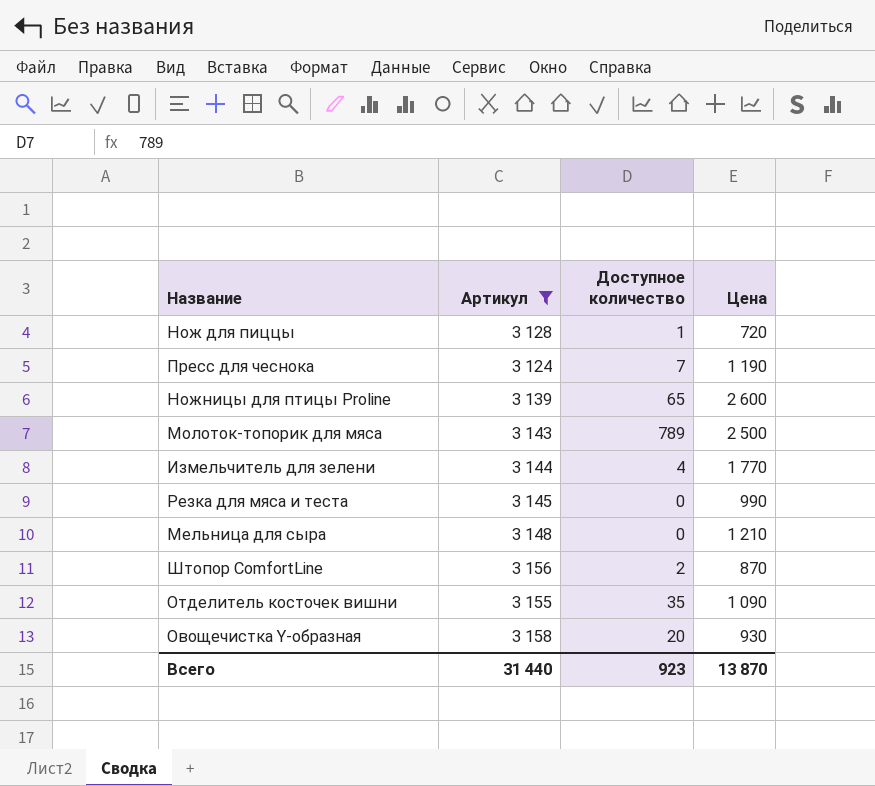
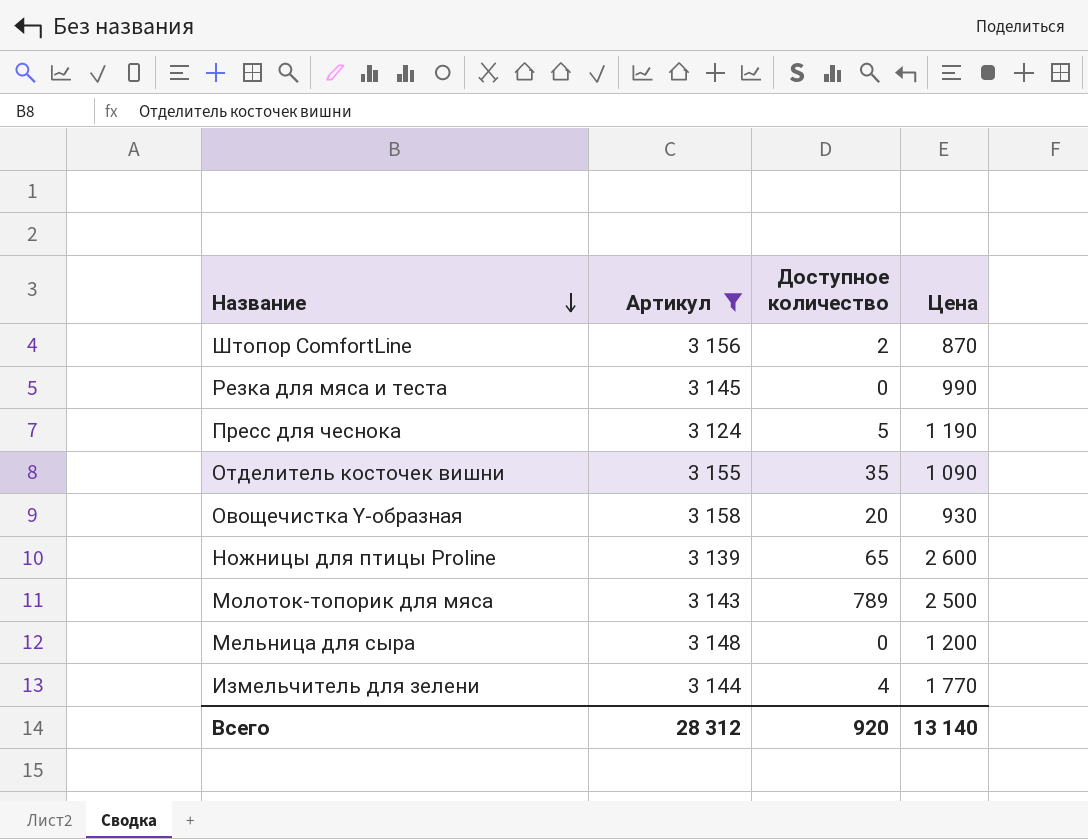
row order: none -> Название descending
row Нож для пиццы: 3 128 | 1 | 720 -> none
Пресс для чеснока | Доступное количество: 7 -> 5
Мельница для сыра | Цена: 1 210 -> 1 200
Всего | Артикул: 31 440 -> 28 312
Всего | Доступное количество: 923 -> 920
Всего | Цена: 13 870 -> 13 140

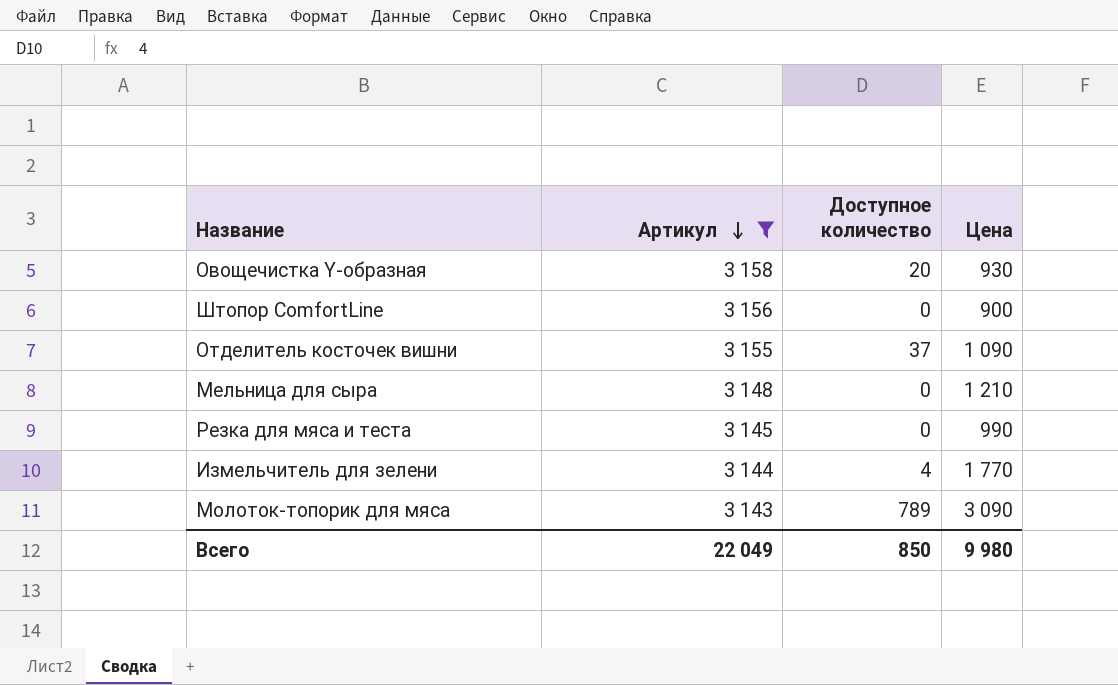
row order: Название descending -> Артикул descending
row Пресс для чеснока: 3 124 | 5 | 1 190 -> none
row Ножницы для птицы Proline: 3 139 | 65 | 2 600 -> none
Штопор ComfortLine | Доступное количество: 2 -> 0
Штопор ComfortLine | Цена: 870 -> 900
Отделитель косточек вишни | Доступное количество: 35 -> 37
Мельница для сыра | Цена: 1 200 -> 1 210
Молоток-топорик для мяса | Цена: 2 500 -> 3 090
Всего | Артикул: 28 312 -> 22 049
Всего | Доступное количество: 920 -> 850
Всего | Цена: 13 140 -> 9 980

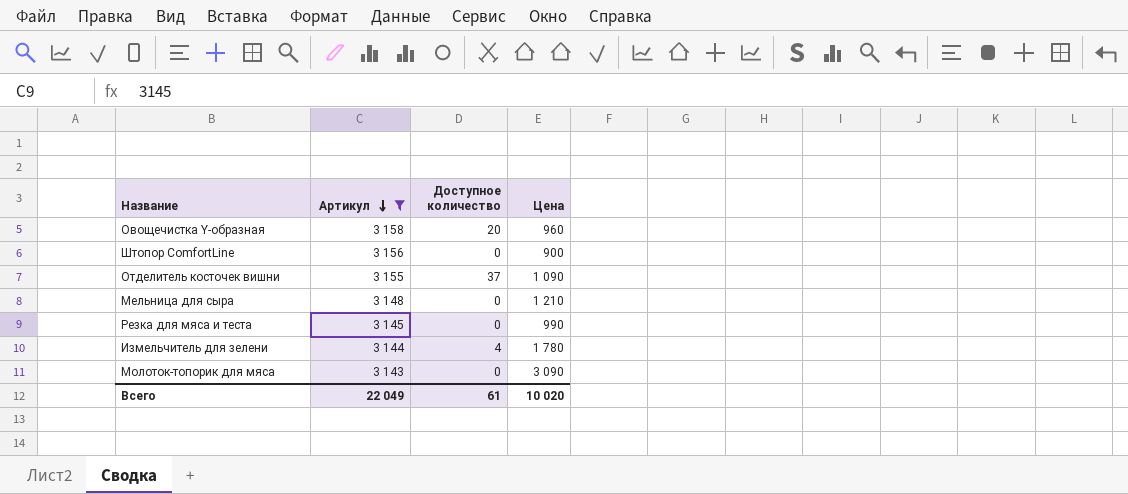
Овощечистка Y-образная | Цена: 930 -> 960
Измельчитель для зелени | Цена: 1 770 -> 1 780
Молоток-топорик для мяса | Доступное количество: 789 -> 0
Всего | Доступное количество: 850 -> 61
Всего | Цена: 9 980 -> 10 020

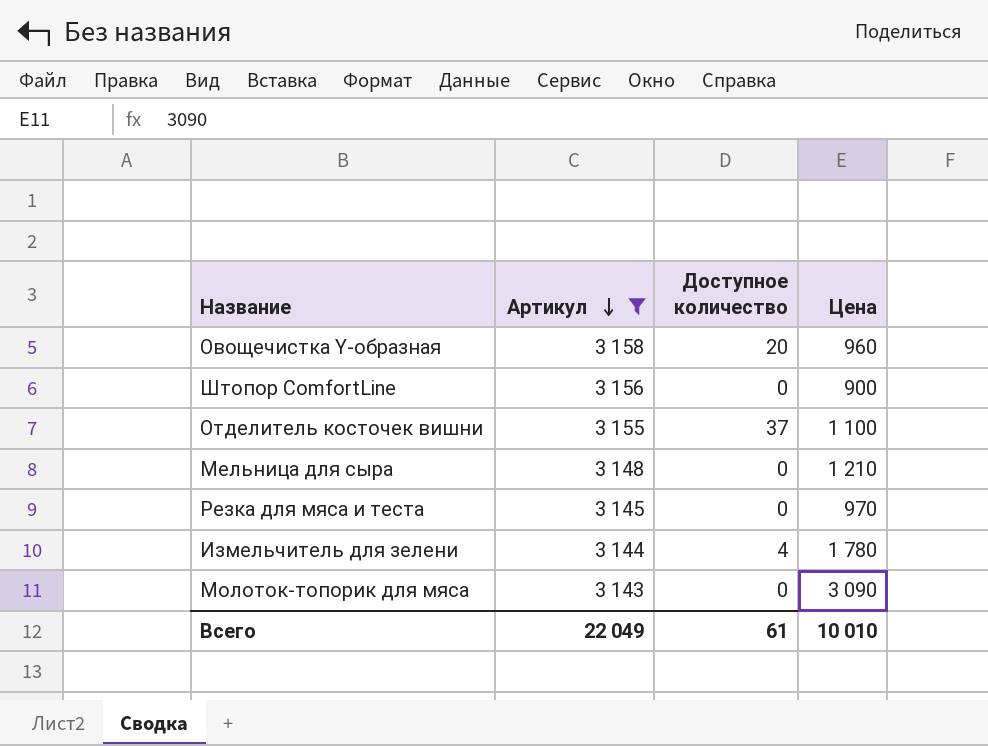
Отделитель косточек вишни | Цена: 1 090 -> 1 100
Резка для мяса и теста | Цена: 990 -> 970
Всего | Цена: 10 020 -> 10 010

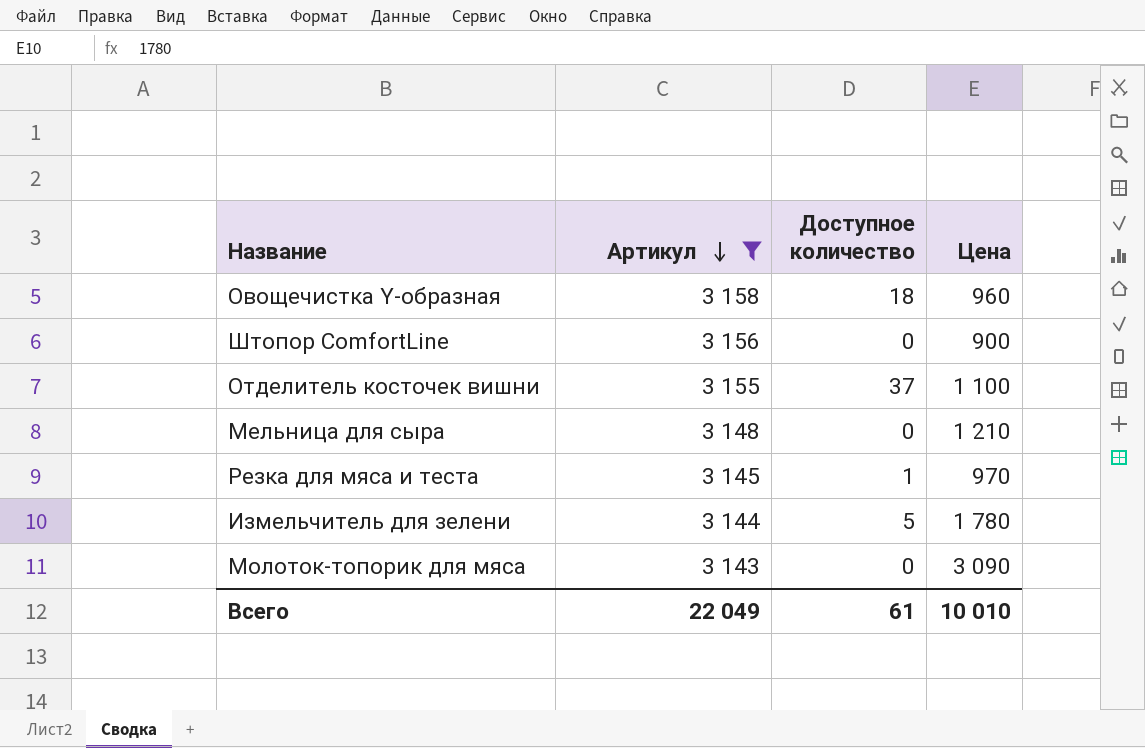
Овощечистка Y-образная | Доступное количество: 20 -> 18
Резка для мяса и теста | Доступное количество: 0 -> 1
Измельчитель для зелени | Доступное количество: 4 -> 5

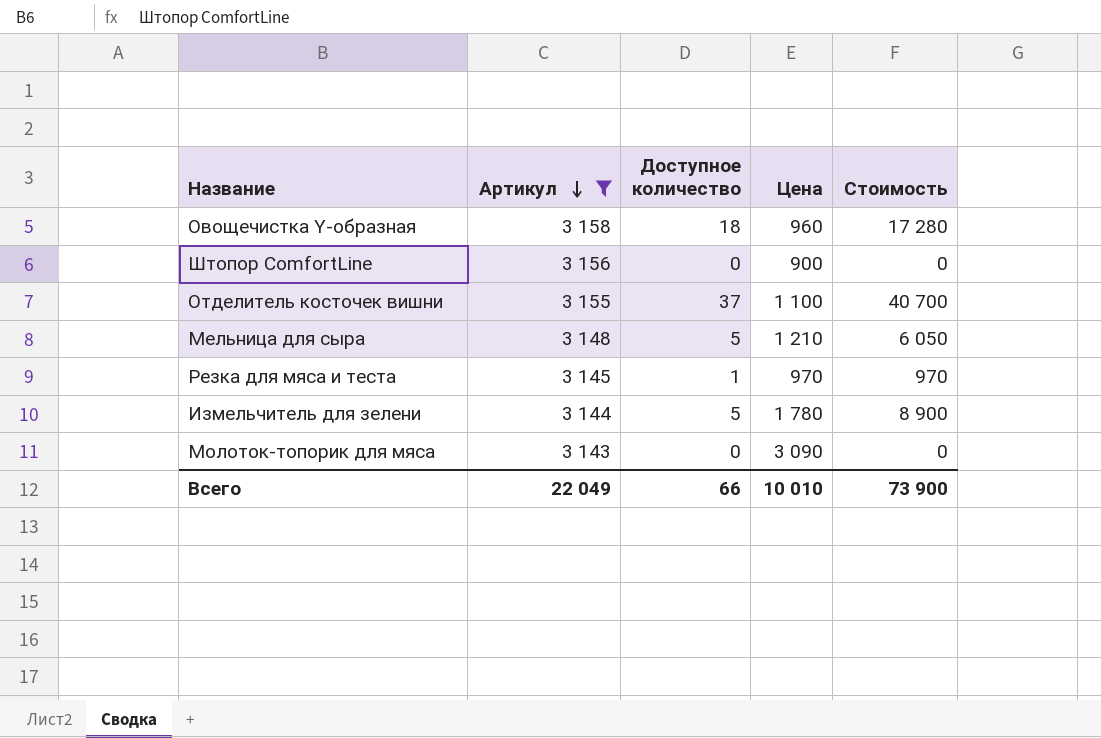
column Стоимость | formula: none -> [Доступное количество] * [Цена]
Мельница для сыра | Доступное количество: 0 -> 5
Всего | Доступное количество: 61 -> 66

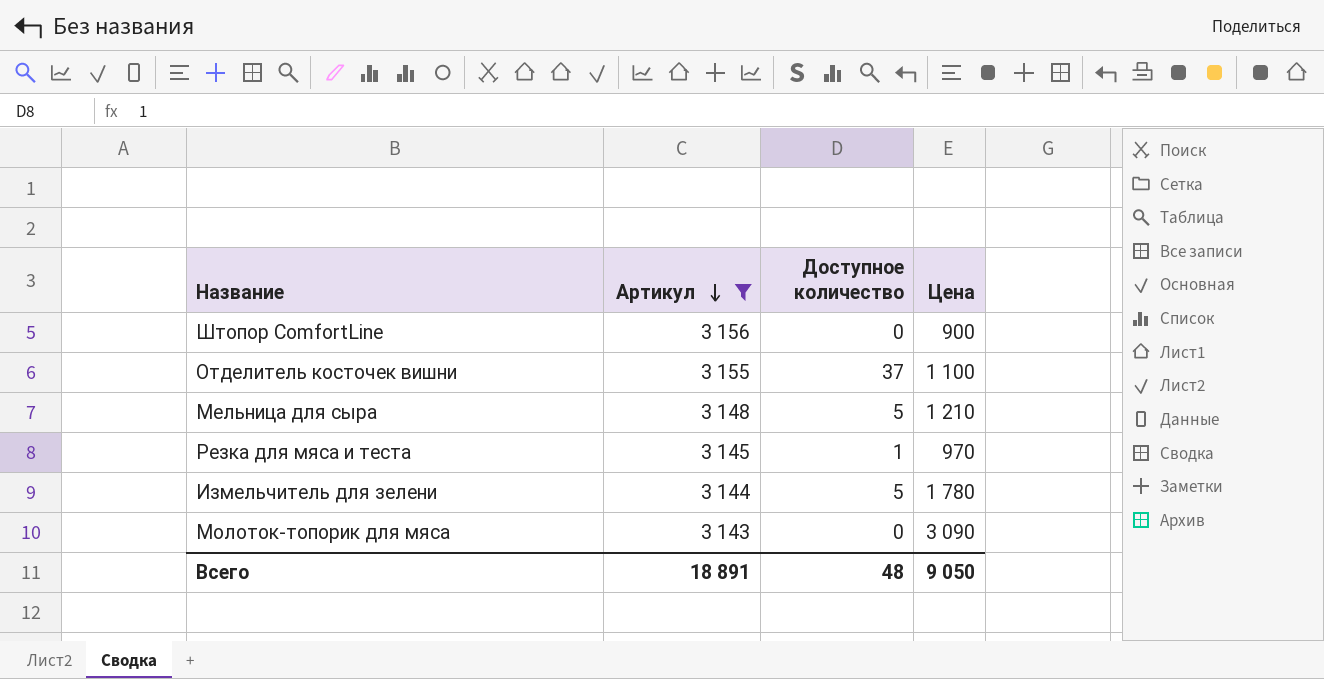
column Стоимость | formula: [Доступное количество] * [Цена] -> none
row Овощечистка Y-образная: 3 158 | 18 | 960 | 17 280 -> none
Всего | Артикул: 22 049 -> 18 891
Всего | Доступное количество: 66 -> 48
Всего | Цена: 10 010 -> 9 050

